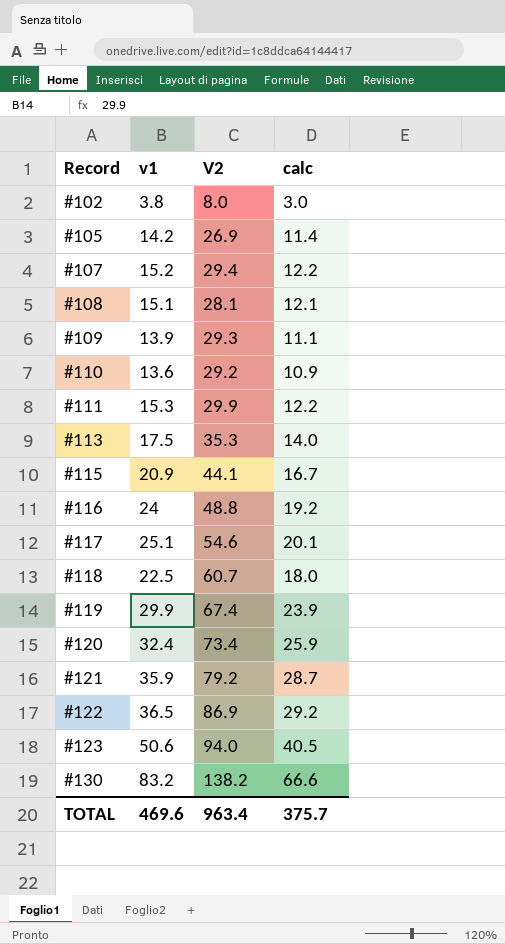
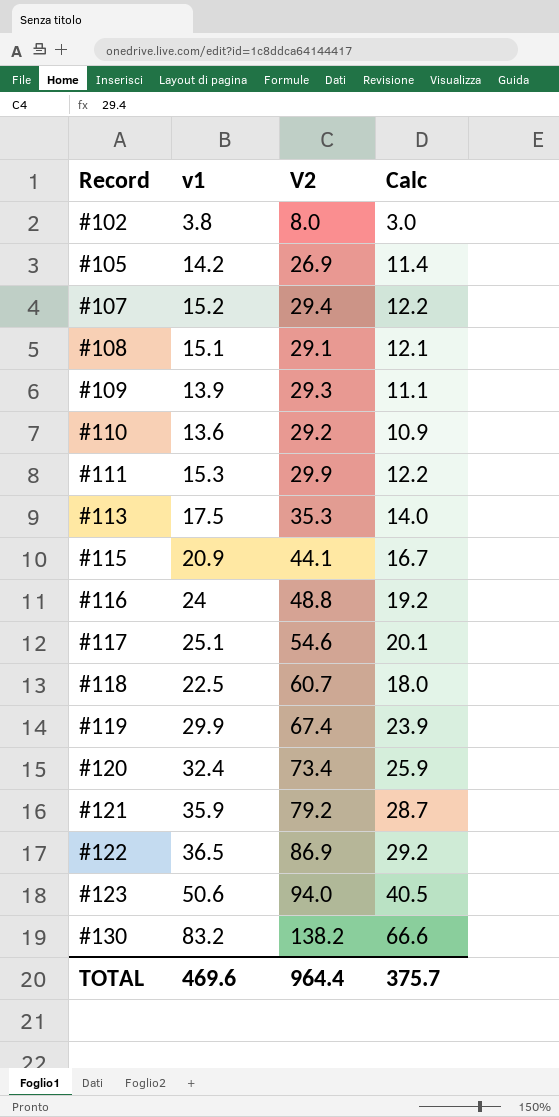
column name: calc -> Calc
#108 | V2: 28.1 -> 29.1
TOTAL | V2: 963.4 -> 964.4

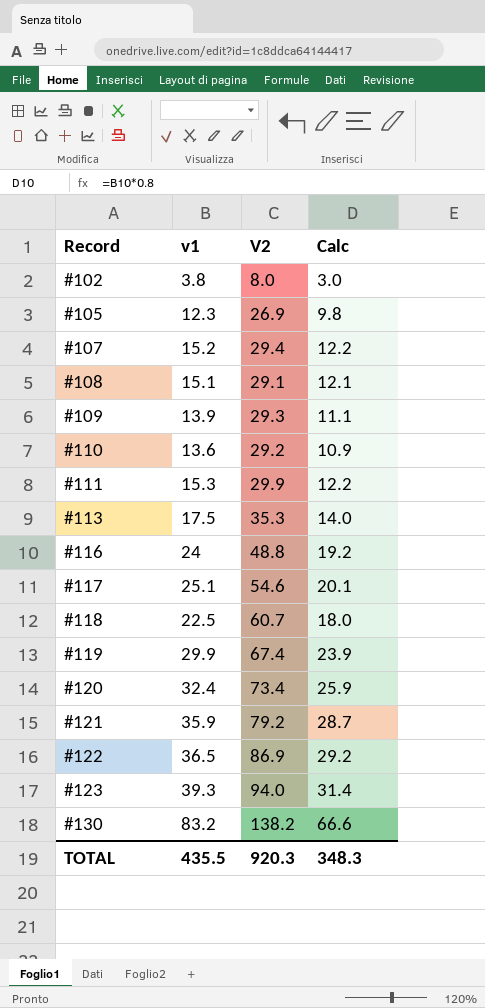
row #115: 20.9 | 44.1 | 16.7 -> none
#105 | v1: 14.2 -> 12.3
#105 | Calc: 11.4 -> 9.8
#123 | v1: 50.6 -> 39.3
#123 | Calc: 40.5 -> 31.4
TOTAL | v1: 469.6 -> 435.5
TOTAL | V2: 964.4 -> 920.3
TOTAL | Calc: 375.7 -> 348.3

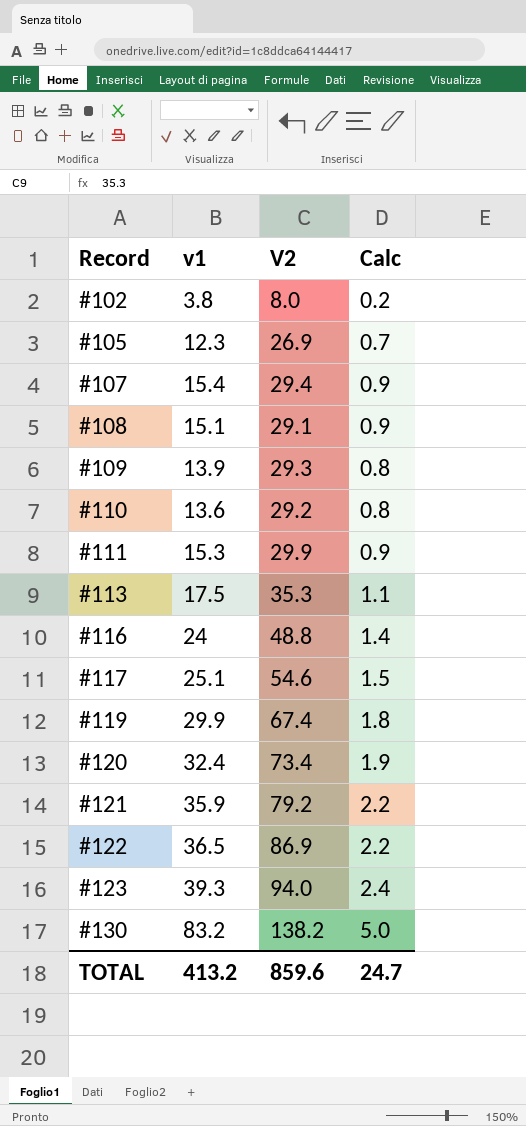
column Calc | formula: [v1] * 0.8 -> [v1] * 0.06
row #118: 22.5 | 60.7 | 18.0 -> none
#107 | v1: 15.2 -> 15.4
TOTAL | v1: 435.5 -> 413.2
TOTAL | V2: 920.3 -> 859.6
TOTAL | Calc: 348.3 -> 24.7

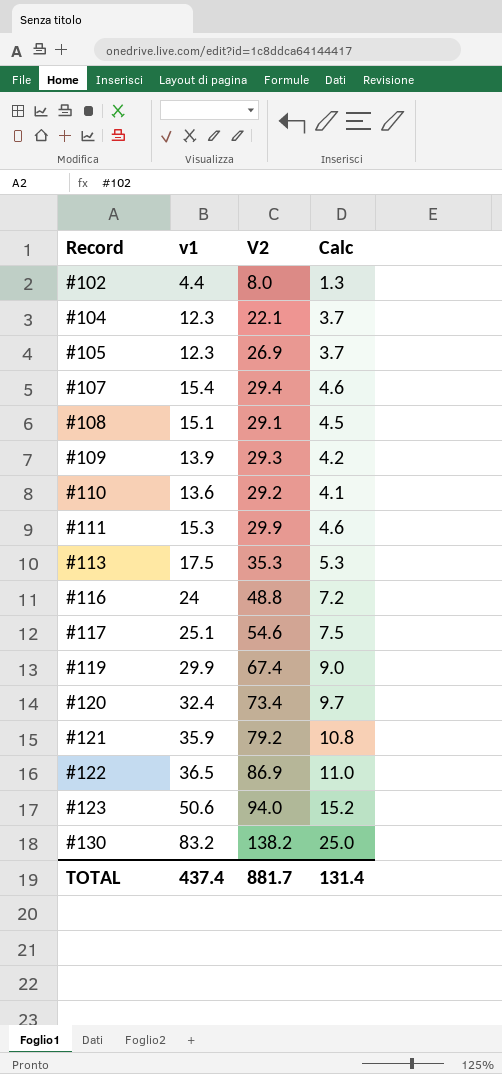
column Calc | formula: [v1] * 0.06 -> [v1] * 0.3
#102 | v1: 3.8 -> 4.4
row #104: none -> 12.3 | 22.1 | 3.7
#123 | v1: 39.3 -> 50.6
TOTAL | v1: 413.2 -> 437.4
TOTAL | V2: 859.6 -> 881.7
TOTAL | Calc: 24.7 -> 131.4

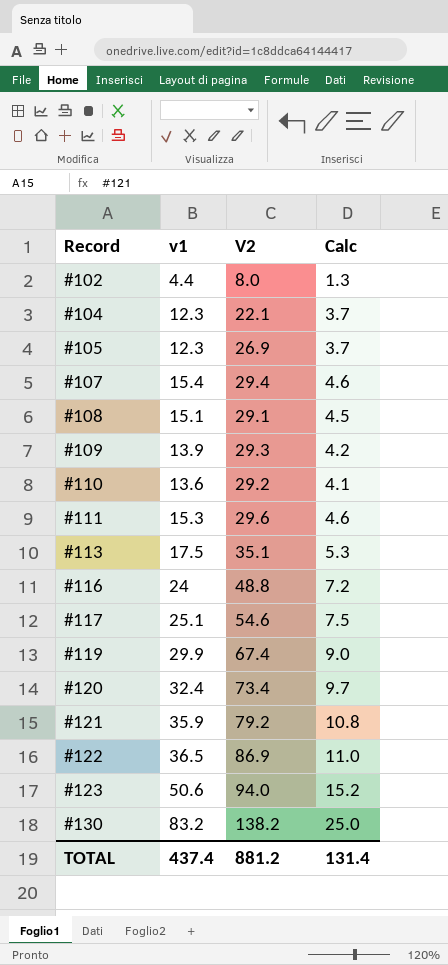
#111 | V2: 29.9 -> 29.6
#113 | V2: 35.3 -> 35.1
TOTAL | V2: 881.7 -> 881.2

